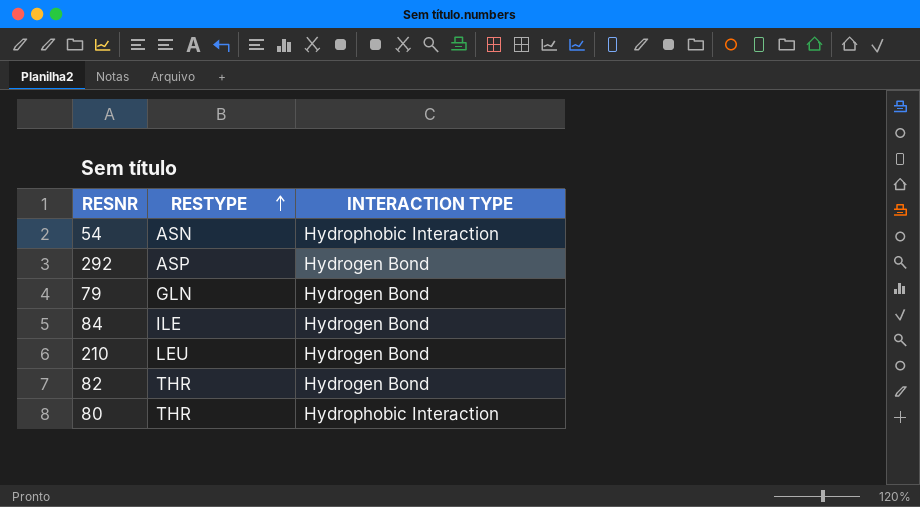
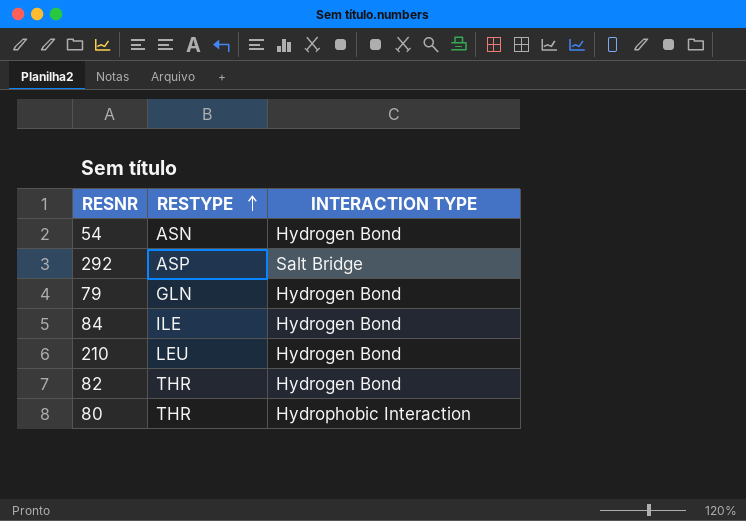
54 | INTERACTION TYPE: Hydrophobic Interaction -> Hydrogen Bond
292 | INTERACTION TYPE: Hydrogen Bond -> Salt Bridge

